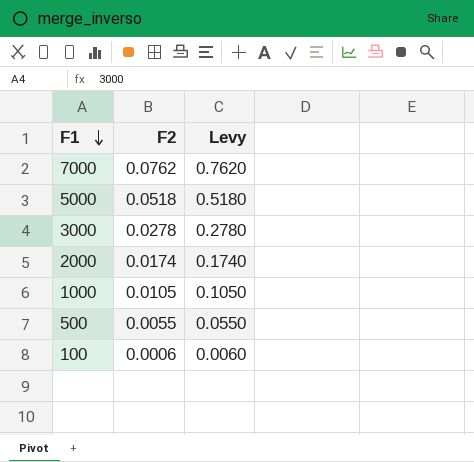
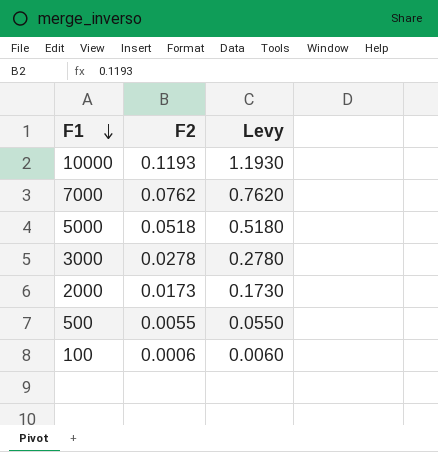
row 1000: 0.0105 | 0.1050 -> none
row 10000: none -> 0.1193 | 1.1930
2000 | F2: 0.0174 -> 0.0173
2000 | Levy: 0.1740 -> 0.1730

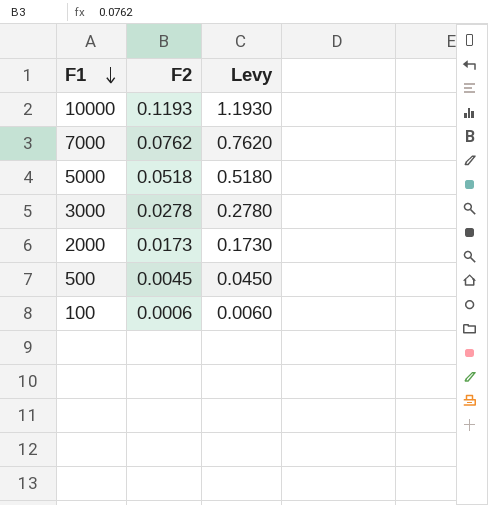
500 | F2: 0.0055 -> 0.0045
500 | Levy: 0.0550 -> 0.0450

